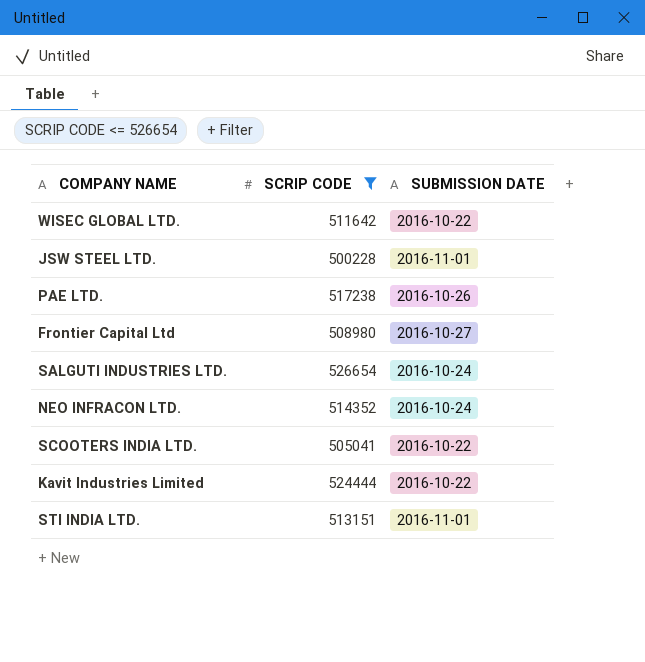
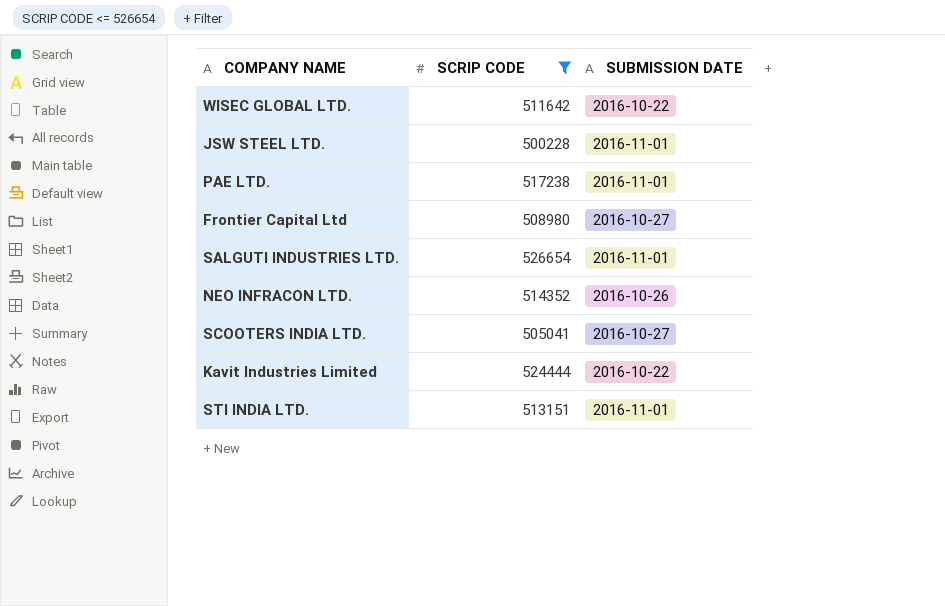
PAE LTD. | SUBMISSION DATE: 2016-10-26 -> 2016-11-01
SALGUTI INDUSTRIES LTD. | SUBMISSION DATE: 2016-10-24 -> 2016-11-01
NEO INFRACON LTD. | SUBMISSION DATE: 2016-10-24 -> 2016-10-26
SCOOTERS INDIA LTD. | SUBMISSION DATE: 2016-10-22 -> 2016-10-27

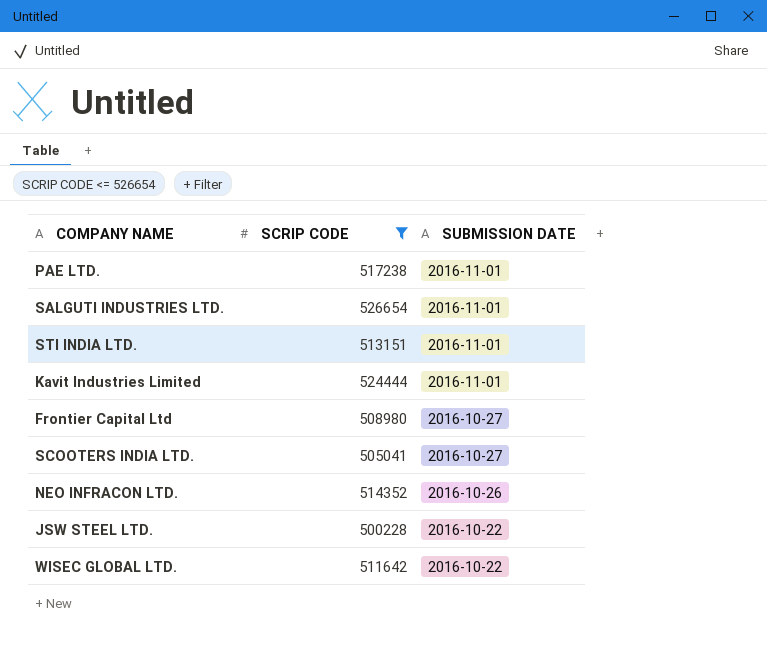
row order: none -> SUBMISSION DATE descending
Kavit Industries Limited | SUBMISSION DATE: 2016-10-22 -> 2016-11-01
JSW STEEL LTD. | SUBMISSION DATE: 2016-11-01 -> 2016-10-22

